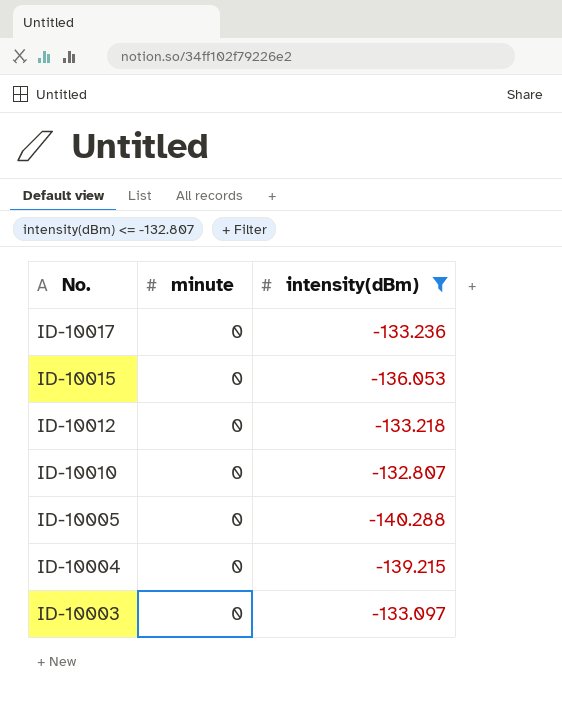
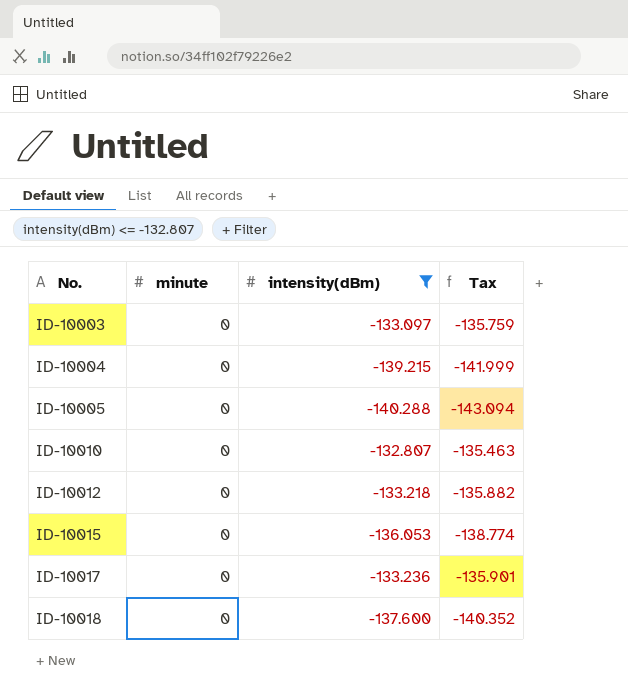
row order: No. descending -> No. ascending
column Tax | formula: none -> [intensity(dBm)] * 1.02
row ID-10018: none -> 0 | -137.600 | -140.352

